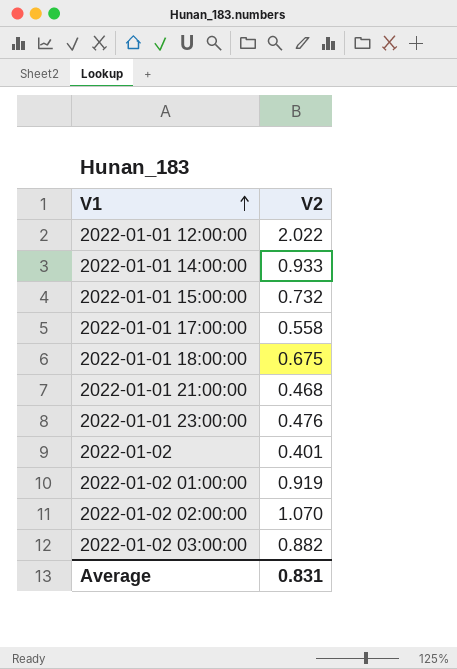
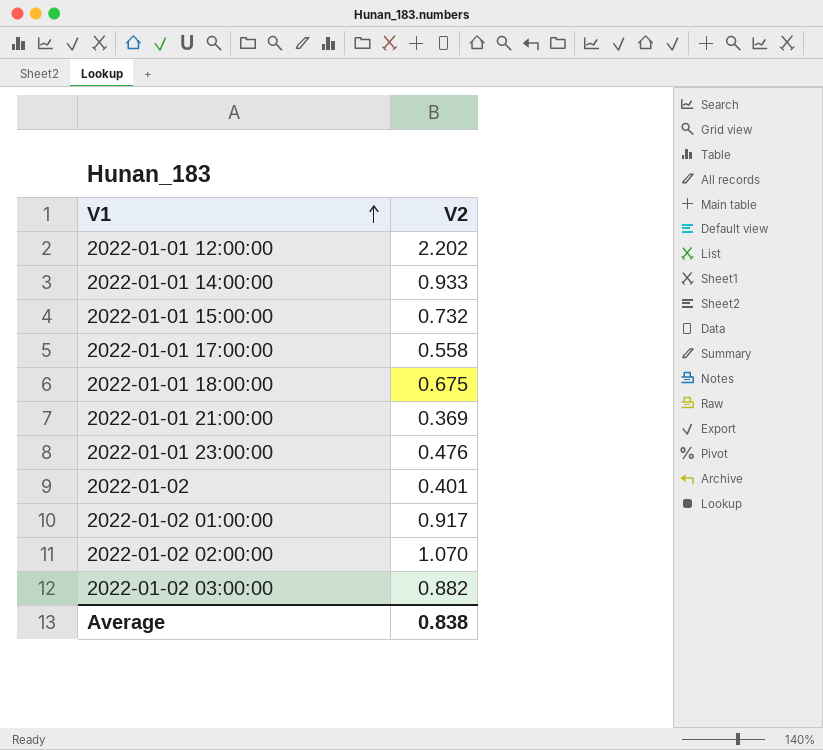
2022-01-01 12:00:00 | V2: 2.022 -> 2.202
2022-01-01 21:00:00 | V2: 0.468 -> 0.369
2022-01-02 01:00:00 | V2: 0.919 -> 0.917
Average | V2: 0.831 -> 0.838

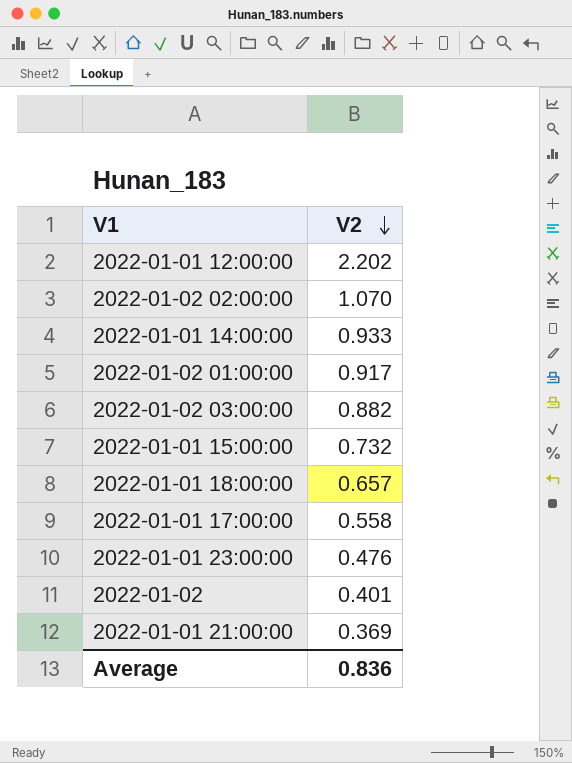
row order: V1 ascending -> V2 descending
2022-01-01 18:00:00 | V2: 0.675 -> 0.657
Average | V2: 0.838 -> 0.836

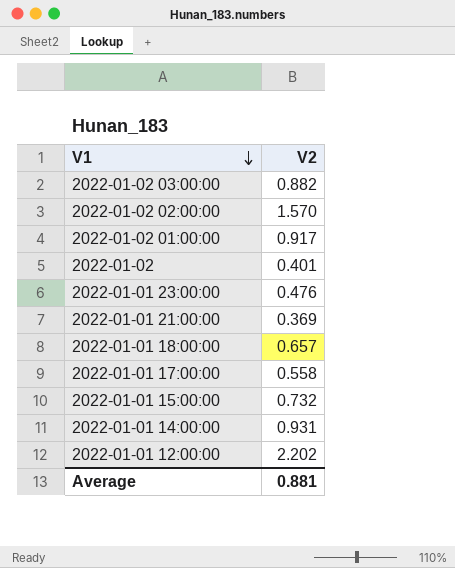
row order: V2 descending -> V1 descending
2022-01-02 02:00:00 | V2: 1.070 -> 1.570
2022-01-01 14:00:00 | V2: 0.933 -> 0.931
Average | V2: 0.836 -> 0.881

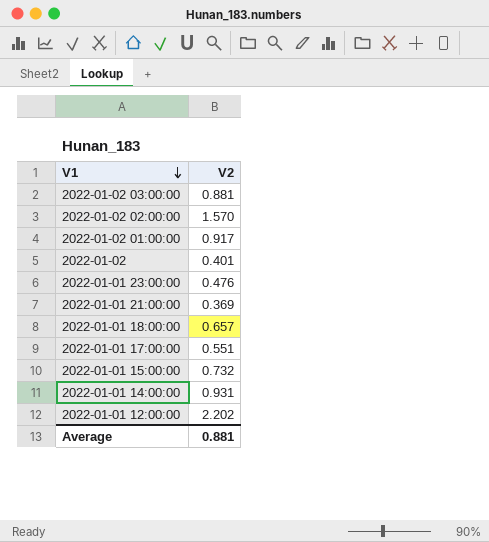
2022-01-02 03:00:00 | V2: 0.882 -> 0.881
2022-01-01 17:00:00 | V2: 0.558 -> 0.551

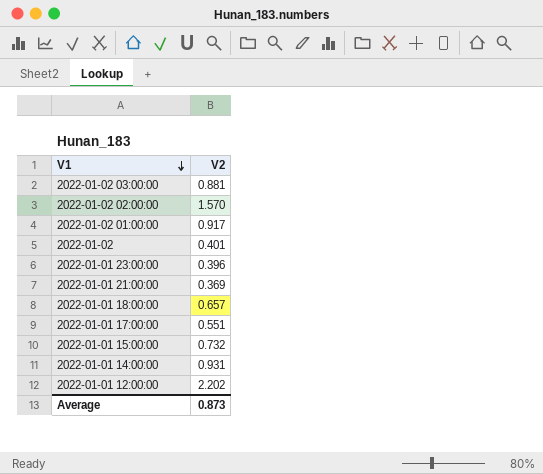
2022-01-01 23:00:00 | V2: 0.476 -> 0.396
Average | V2: 0.881 -> 0.873

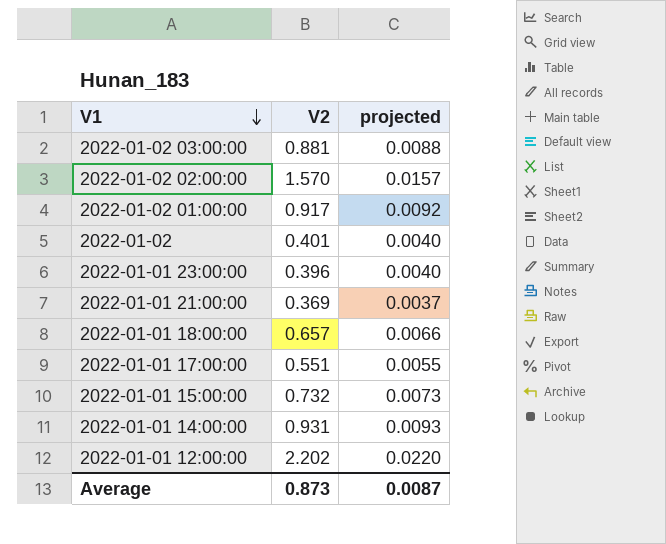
column projected | formula: none -> [V2] * 0.01

